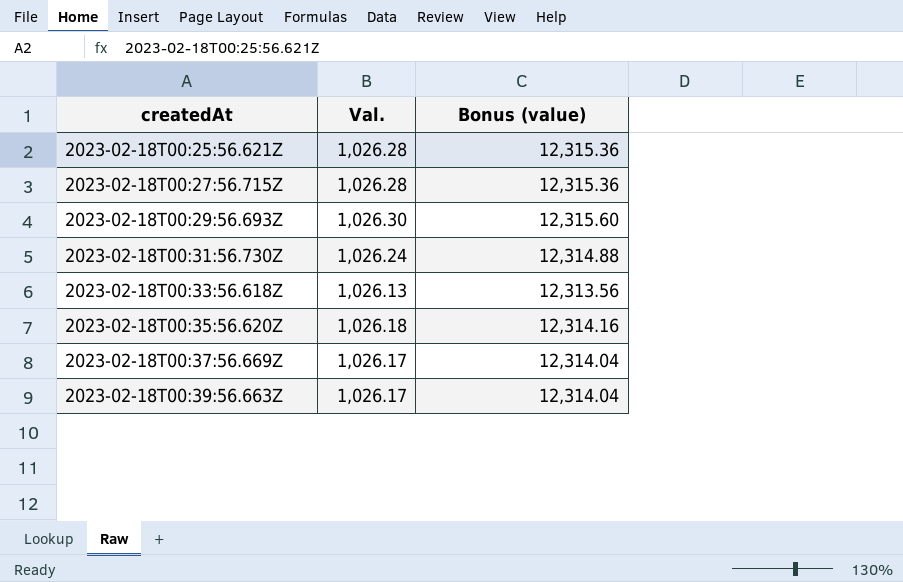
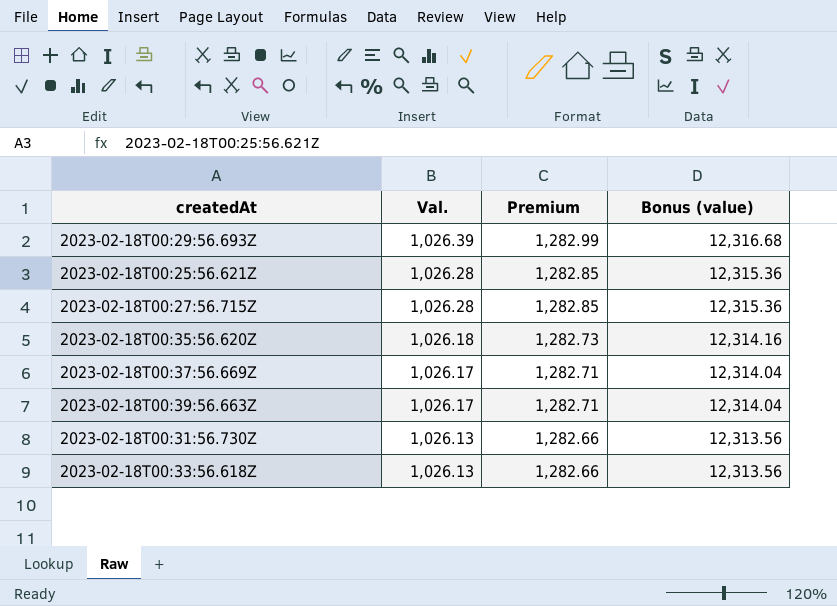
row order: createdAt ascending -> Val. descending
column Premium | formula: none -> [Val.] * 1.25
2023-02-18T00:29:56.693Z | Val.: 1,026.30 -> 1,026.39
2023-02-18T00:29:56.693Z | Bonus (value): 12,315.60 -> 12,316.68
2023-02-18T00:31:56.730Z | Val.: 1,026.24 -> 1,026.13
2023-02-18T00:31:56.730Z | Bonus (value): 12,314.88 -> 12,313.56

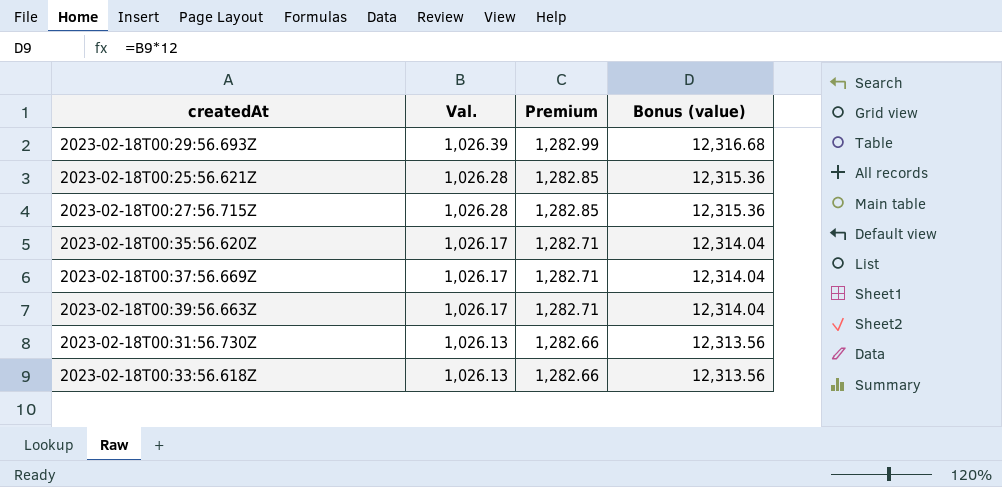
2023-02-18T00:35:56.620Z | Val.: 1,026.18 -> 1,026.17
2023-02-18T00:35:56.620Z | Premium: 1,282.73 -> 1,282.71
2023-02-18T00:35:56.620Z | Bonus (value): 12,314.16 -> 12,314.04

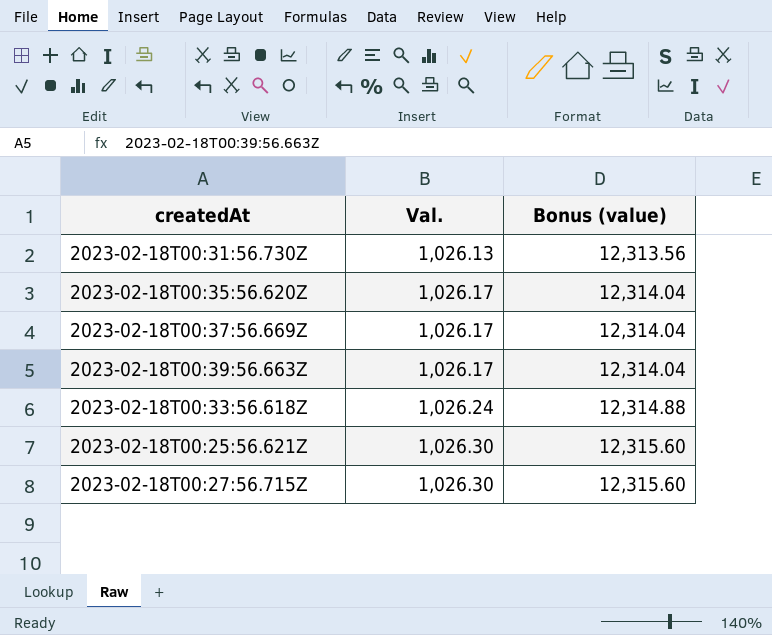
row order: Val. descending -> Val. ascending
column Premium | formula: [Val.] * 1.25 -> none
row 2023-02-18T00:29:56.693Z: 1,026.39 | 1,282.99 | 12,316.68 -> none
2023-02-18T00:33:56.618Z | Val.: 1,026.13 -> 1,026.24
2023-02-18T00:33:56.618Z | Bonus (value): 12,313.56 -> 12,314.88
2023-02-18T00:25:56.621Z | Val.: 1,026.28 -> 1,026.30
2023-02-18T00:25:56.621Z | Bonus (value): 12,315.36 -> 12,315.60
2023-02-18T00:27:56.715Z | Val.: 1,026.28 -> 1,026.30
2023-02-18T00:27:56.715Z | Bonus (value): 12,315.36 -> 12,315.60

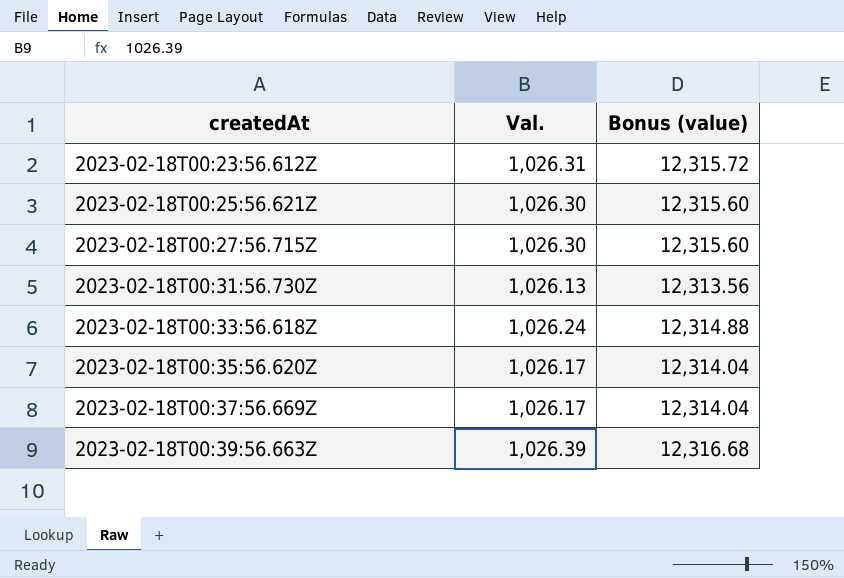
row order: Val. ascending -> createdAt ascending
row 2023-02-18T00:23:56.612Z: none -> 1,026.31 | 12,315.72
2023-02-18T00:39:56.663Z | Val.: 1,026.17 -> 1,026.39
2023-02-18T00:39:56.663Z | Bonus (value): 12,314.04 -> 12,316.68

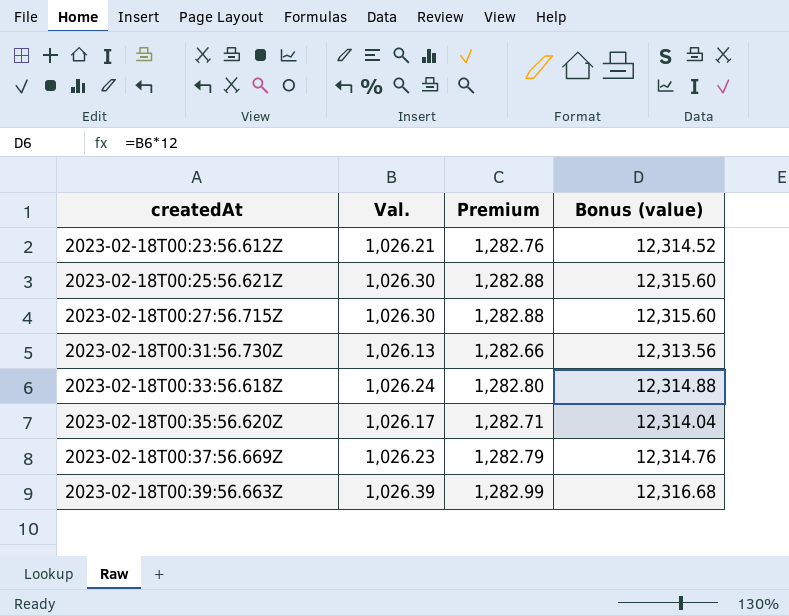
column Premium | formula: none -> [Val.] * 1.25
2023-02-18T00:23:56.612Z | Val.: 1,026.31 -> 1,026.21
2023-02-18T00:23:56.612Z | Bonus (value): 12,315.72 -> 12,314.52
2023-02-18T00:37:56.669Z | Val.: 1,026.17 -> 1,026.23
2023-02-18T00:37:56.669Z | Bonus (value): 12,314.04 -> 12,314.76

